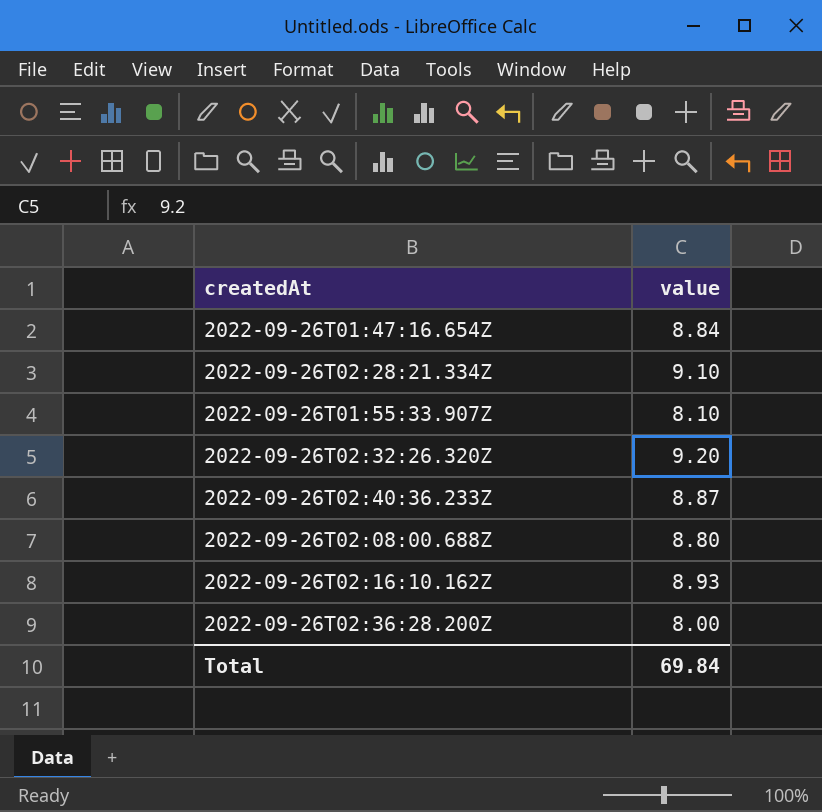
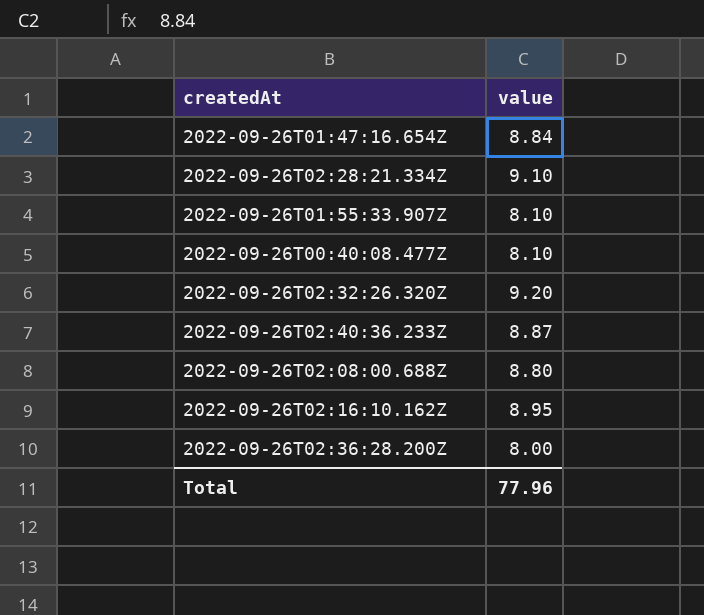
row 2022-09-26T00:40:08.477Z: none -> 8.10
2022-09-26T02:16:10.162Z | value: 8.93 -> 8.95
Total | value: 69.84 -> 77.96

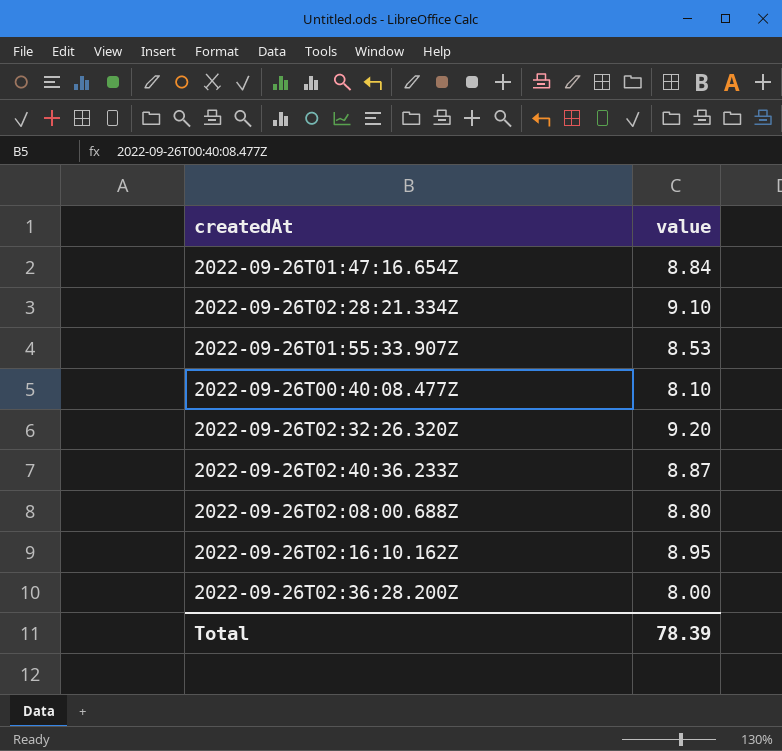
2022-09-26T01:55:33.907Z | value: 8.10 -> 8.53
Total | value: 77.96 -> 78.39

